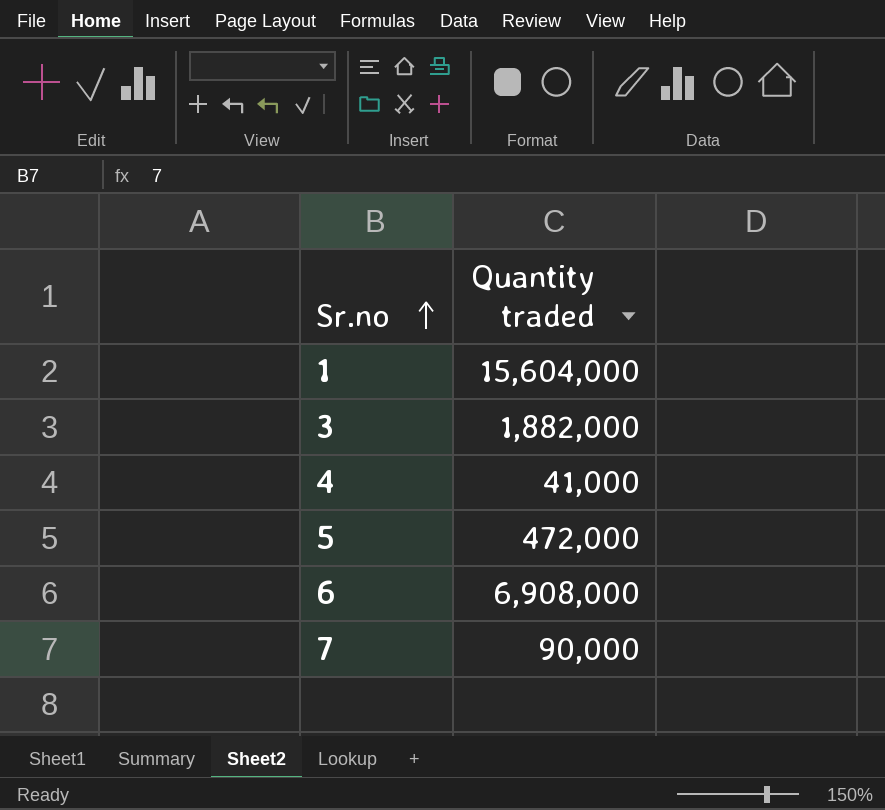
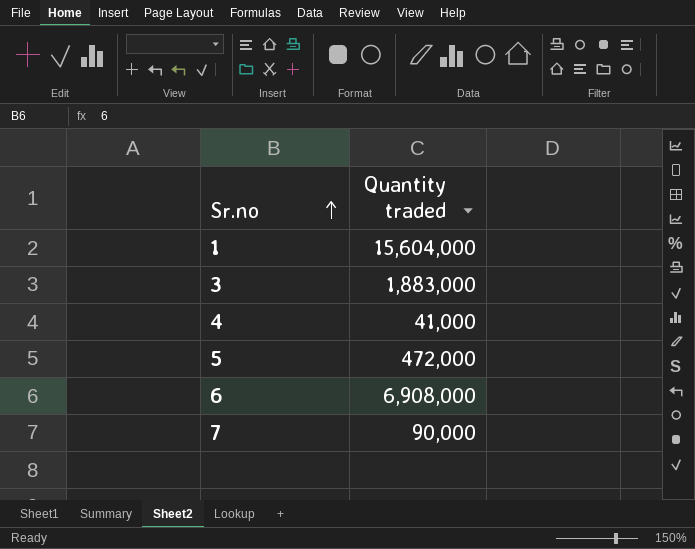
3 | Quantity traded: 1,882,000 -> 1,883,000

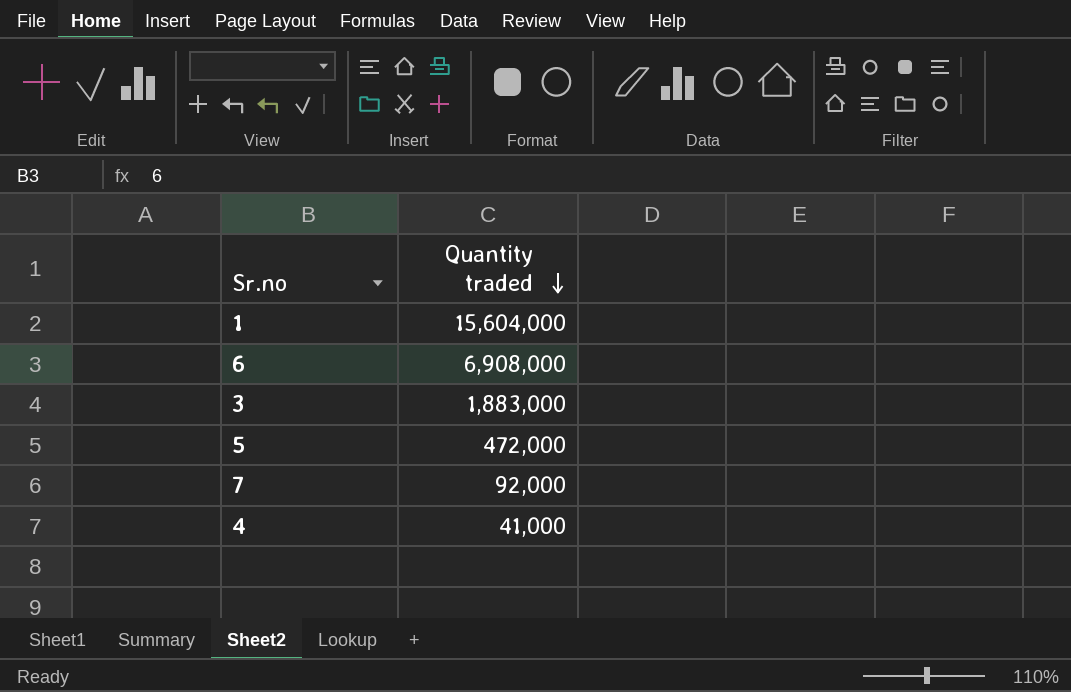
row order: Sr.no ascending -> Quantity traded descending
7 | Quantity traded: 90,000 -> 92,000

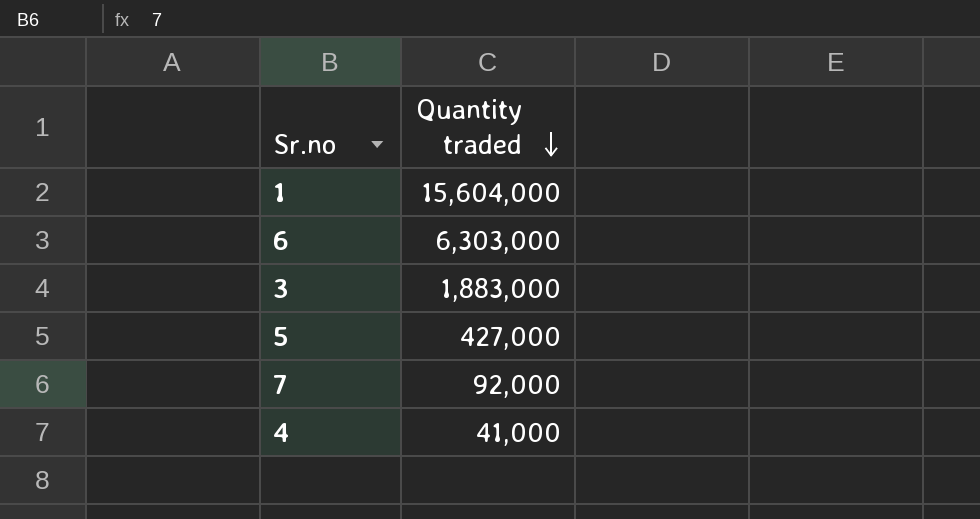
6 | Quantity traded: 6,908,000 -> 6,303,000
5 | Quantity traded: 472,000 -> 427,000

